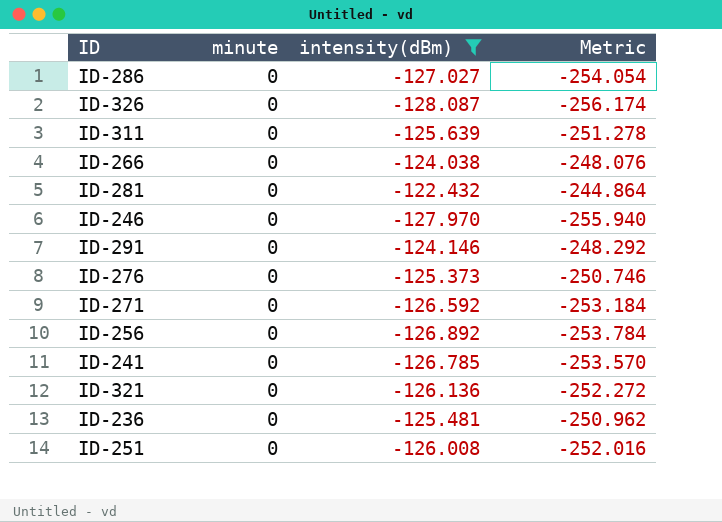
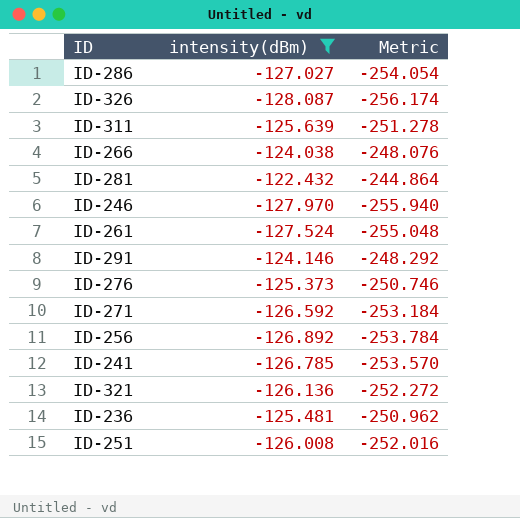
column minute | position: 2 -> none
row ID-261: none -> -127.524 | -255.048

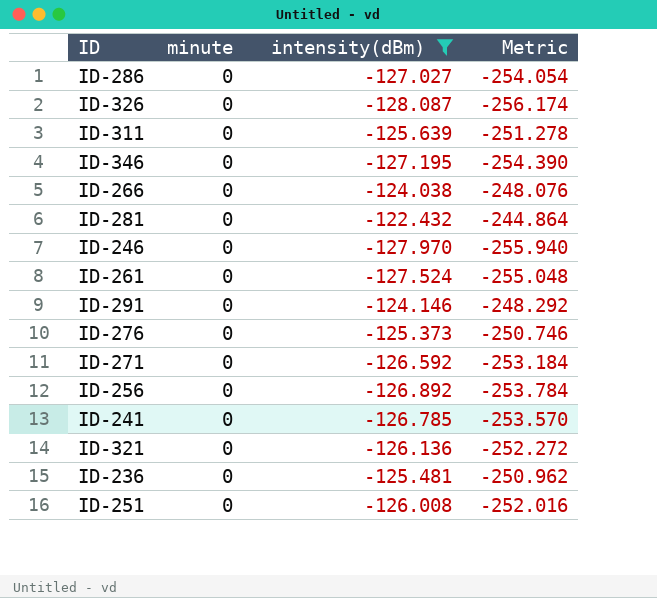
column minute | position: none -> 2
row ID-346: none -> 0 | -127.195 | -254.390

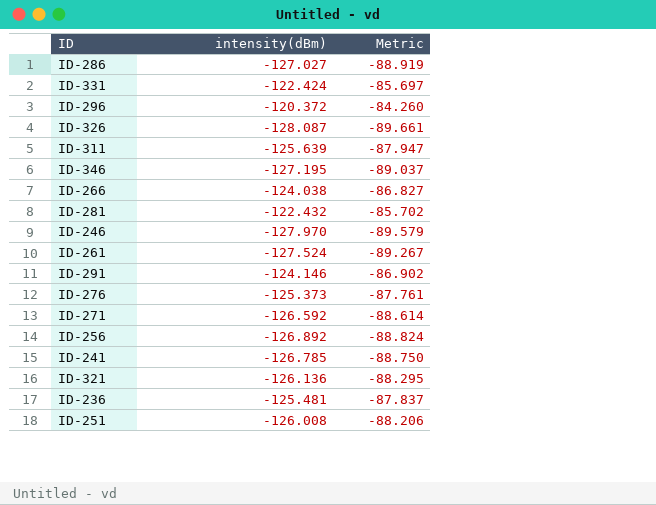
filter: intensity(dBm) <= -122.432 -> none
column minute | position: 2 -> none
column Metric | formula: [intensity(dBm)] * 2 -> [intensity(dBm)] * 0.7

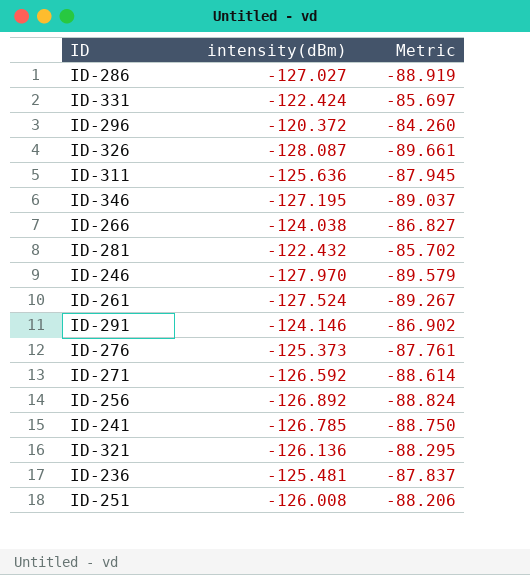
ID-311 | intensity(dBm): -125.639 -> -125.636
ID-311 | Metric: -87.947 -> -87.945

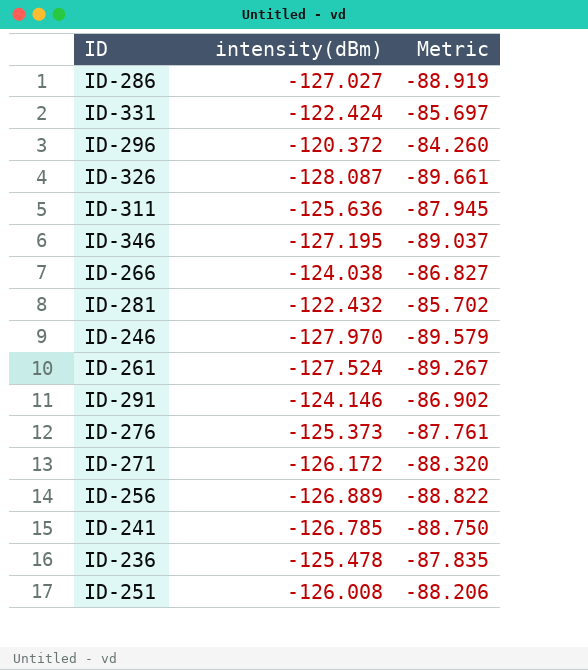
row ID-321: -126.136 | -88.295 -> none
ID-271 | intensity(dBm): -126.592 -> -126.172
ID-271 | Metric: -88.614 -> -88.320
ID-256 | intensity(dBm): -126.892 -> -126.889
ID-256 | Metric: -88.824 -> -88.822
ID-236 | intensity(dBm): -125.481 -> -125.478
ID-236 | Metric: -87.837 -> -87.835

